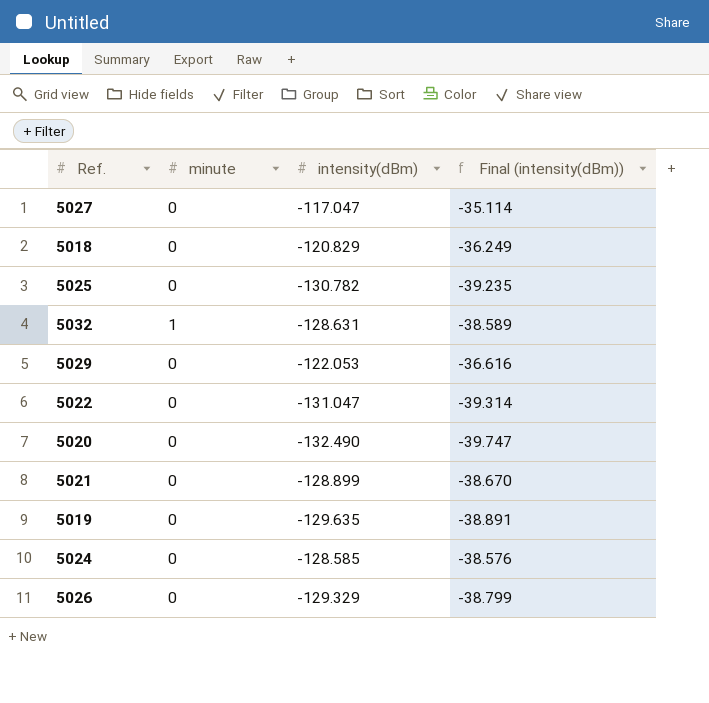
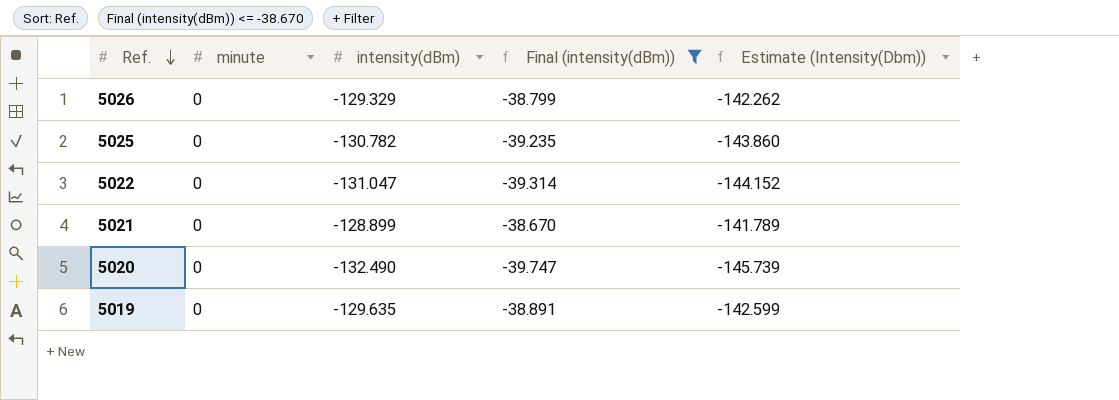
filter: none -> Final (intensity(dBm)) <= -38.670
row order: none -> Ref. descending
column Estimate (Intensity(Dbm)) | formula: none -> [intensity(dBm)] * 1.1

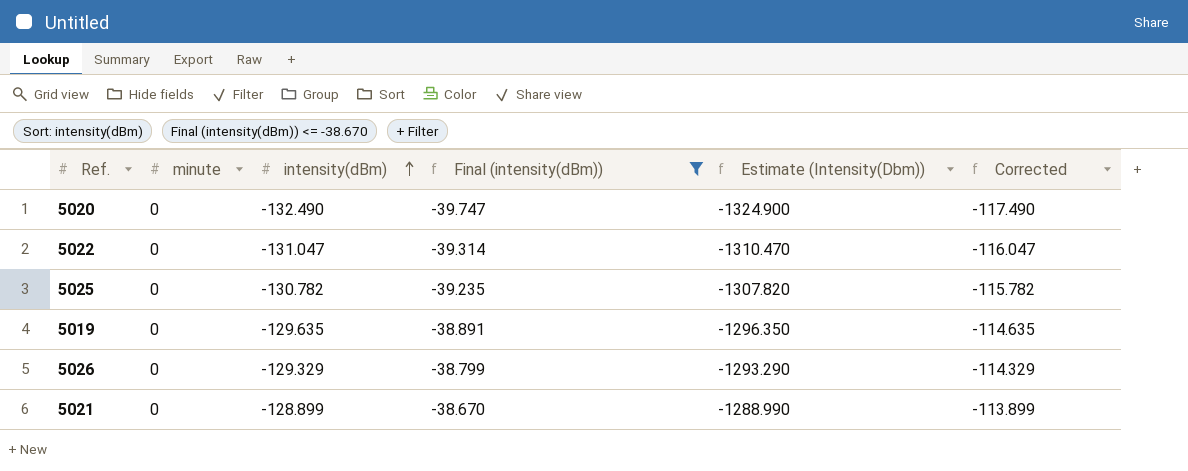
row order: Ref. descending -> intensity(dBm) ascending
column Estimate (Intensity(Dbm)) | formula: [intensity(dBm)] * 1.1 -> [intensity(dBm)] * 10
column Corrected | formula: none -> [intensity(dBm)] + 15

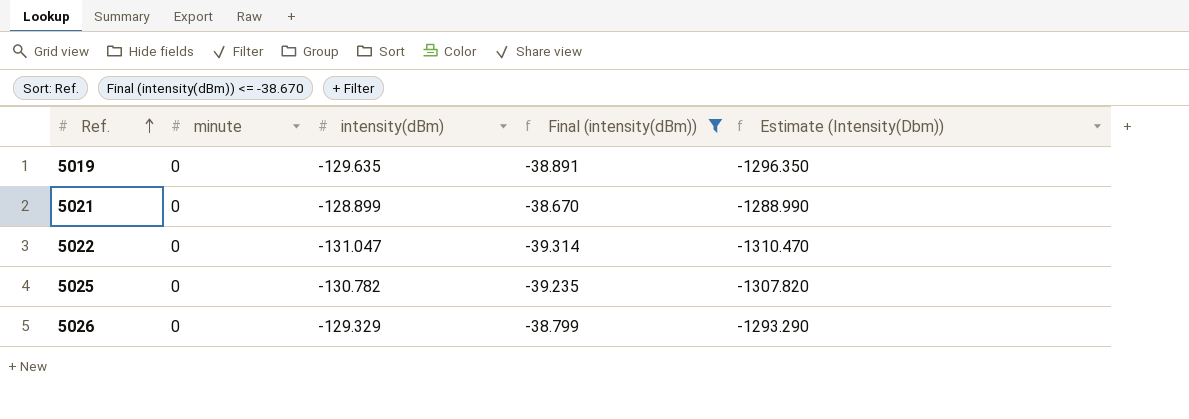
row order: intensity(dBm) ascending -> Ref. ascending
column Corrected | formula: [intensity(dBm)] + 15 -> none
row 5020: 0 | -132.490 | -39.747 | -1324.900 | -117.490 -> none

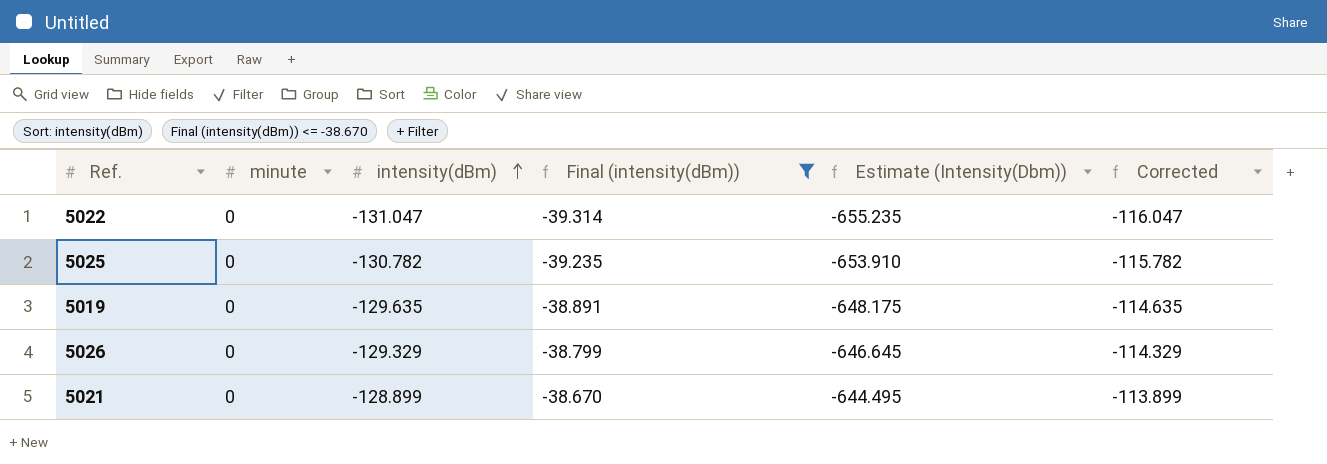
row order: Ref. ascending -> intensity(dBm) ascending
column Estimate (Intensity(Dbm)) | formula: [intensity(dBm)] * 10 -> [intensity(dBm)] * 5
column Corrected | formula: none -> [intensity(dBm)] + 15

